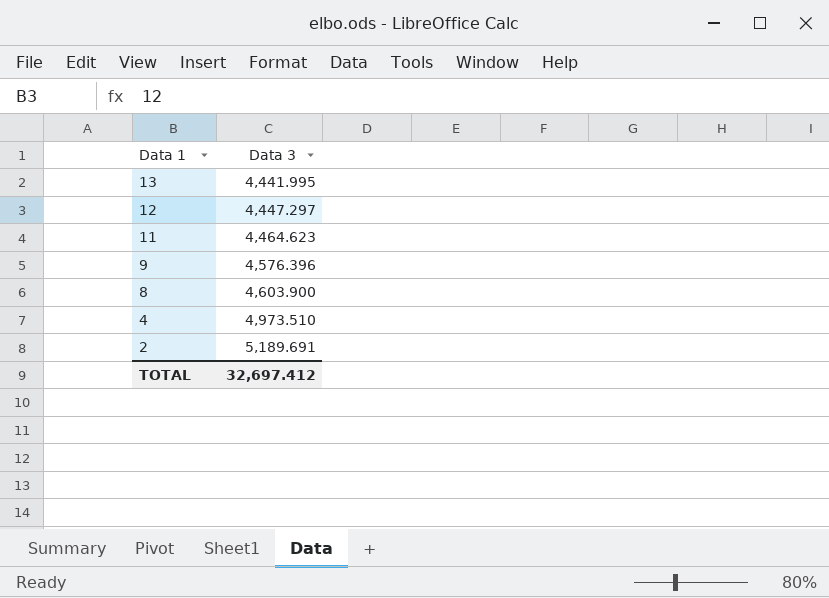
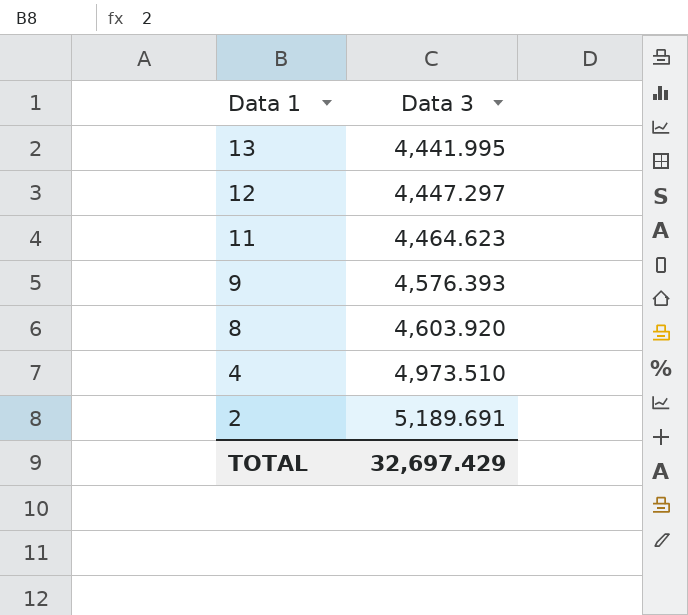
9 | Data 3: 4,576.396 -> 4,576.393
8 | Data 3: 4,603.900 -> 4,603.920
TOTAL | Data 3: 32,697.412 -> 32,697.429

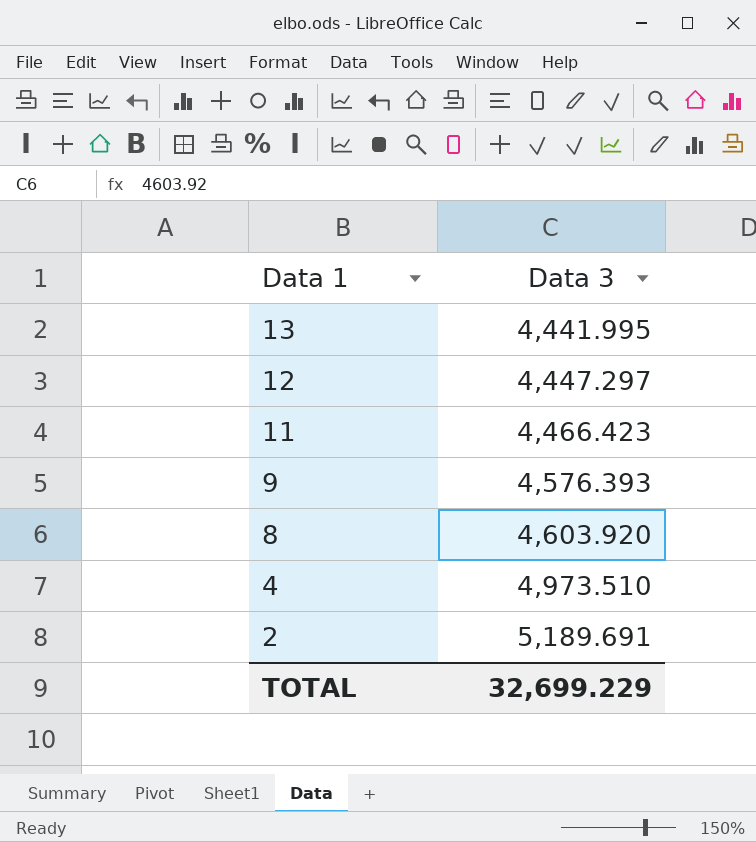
11 | Data 3: 4,464.623 -> 4,466.423
TOTAL | Data 3: 32,697.429 -> 32,699.229

